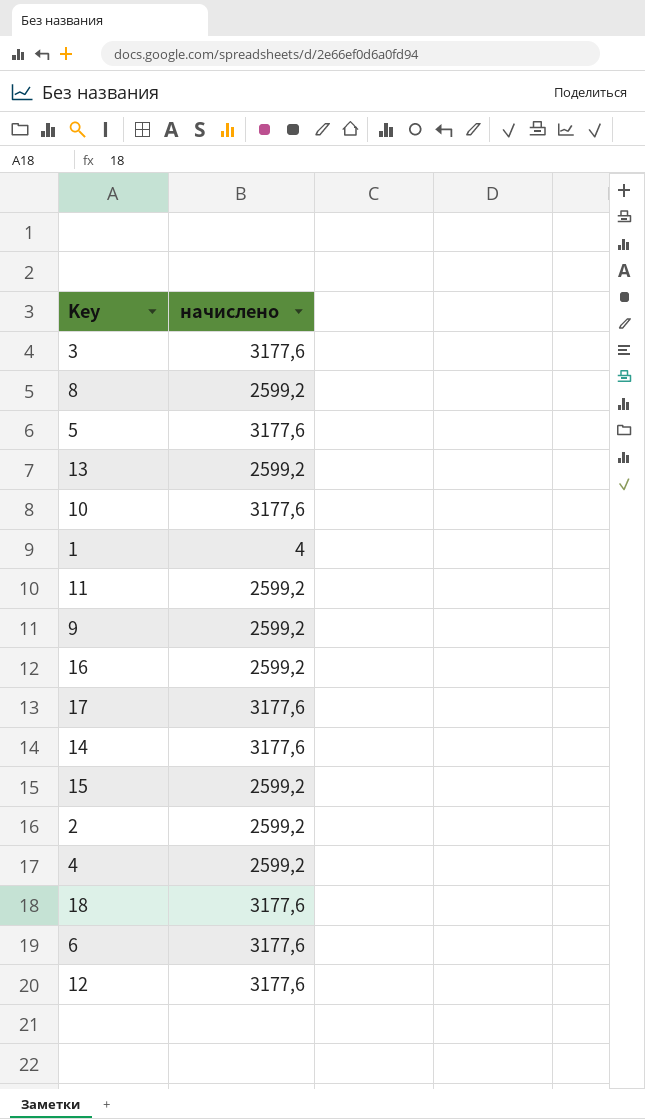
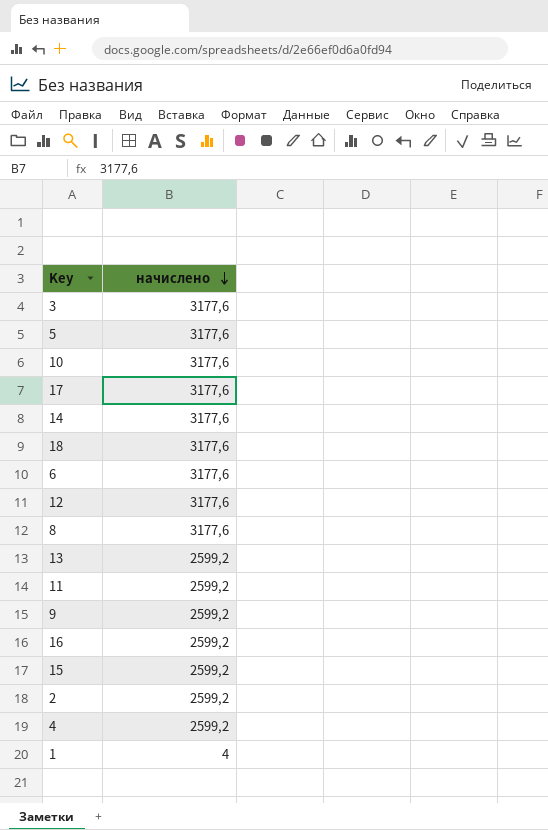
row order: none -> начислено descending
8 | начислено: 2599,2 -> 3177,6

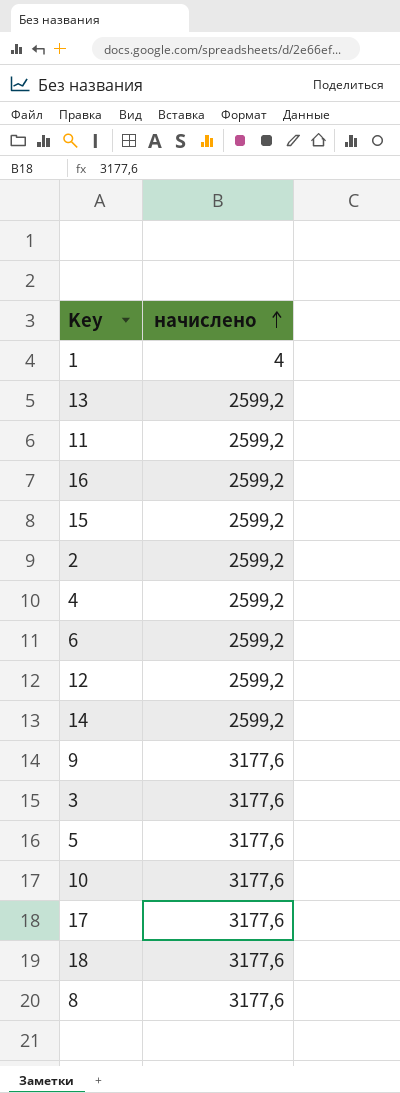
row order: начислено descending -> начислено ascending
6 | начислено: 3177,6 -> 2599,2
12 | начислено: 3177,6 -> 2599,2
14 | начислено: 3177,6 -> 2599,2
9 | начислено: 2599,2 -> 3177,6

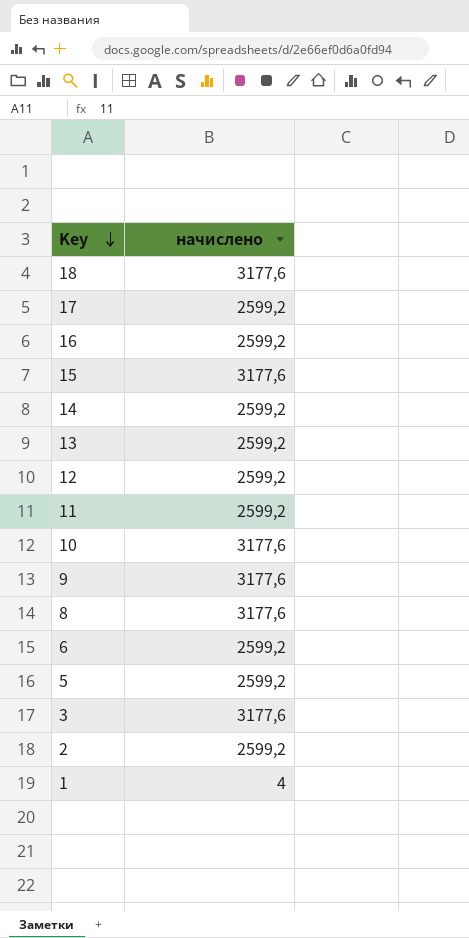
row order: начислено ascending -> Key descending
row 4: 2599,2 -> none
17 | начислено: 3177,6 -> 2599,2
15 | начислено: 2599,2 -> 3177,6
5 | начислено: 3177,6 -> 2599,2

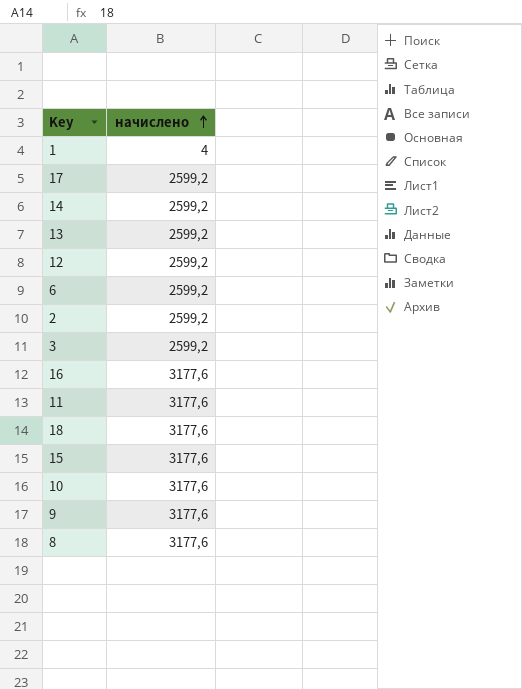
row order: Key descending -> начислено ascending
row 5: 2599,2 -> none
3 | начислено: 3177,6 -> 2599,2
16 | начислено: 2599,2 -> 3177,6
11 | начислено: 2599,2 -> 3177,6

